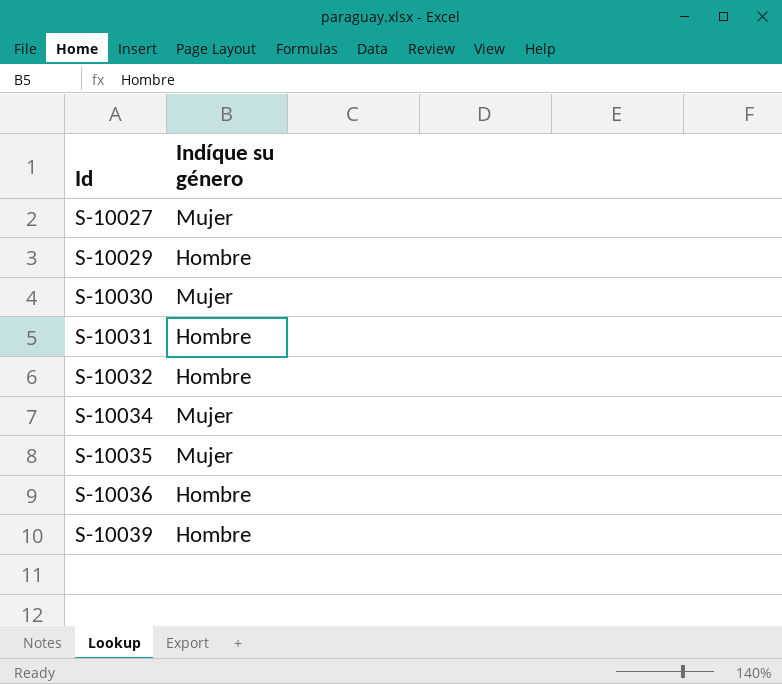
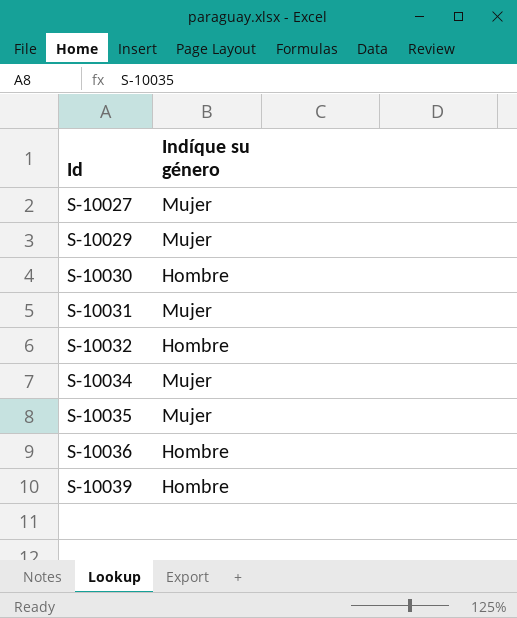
S-10029 | Indíque su género: Hombre -> Mujer
S-10030 | Indíque su género: Mujer -> Hombre
S-10031 | Indíque su género: Hombre -> Mujer

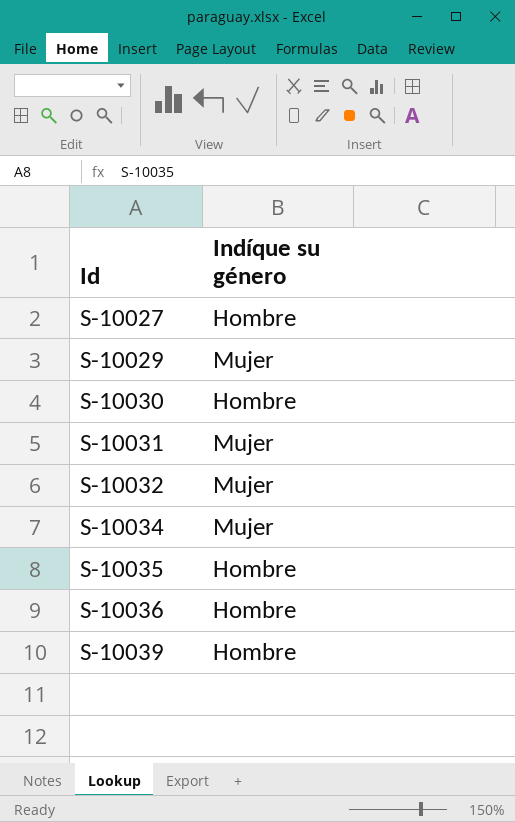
S-10027 | Indíque su género: Mujer -> Hombre
S-10032 | Indíque su género: Hombre -> Mujer
S-10035 | Indíque su género: Mujer -> Hombre

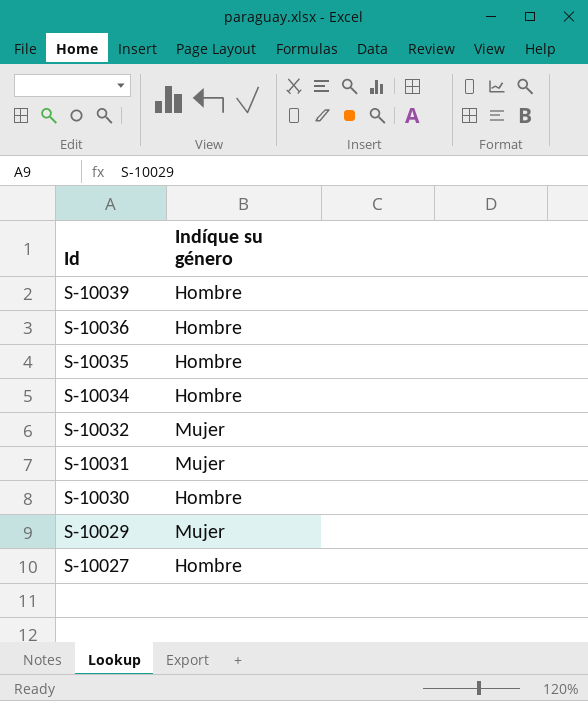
row order: Id ascending -> Id descending
S-10034 | Indíque su género: Mujer -> Hombre

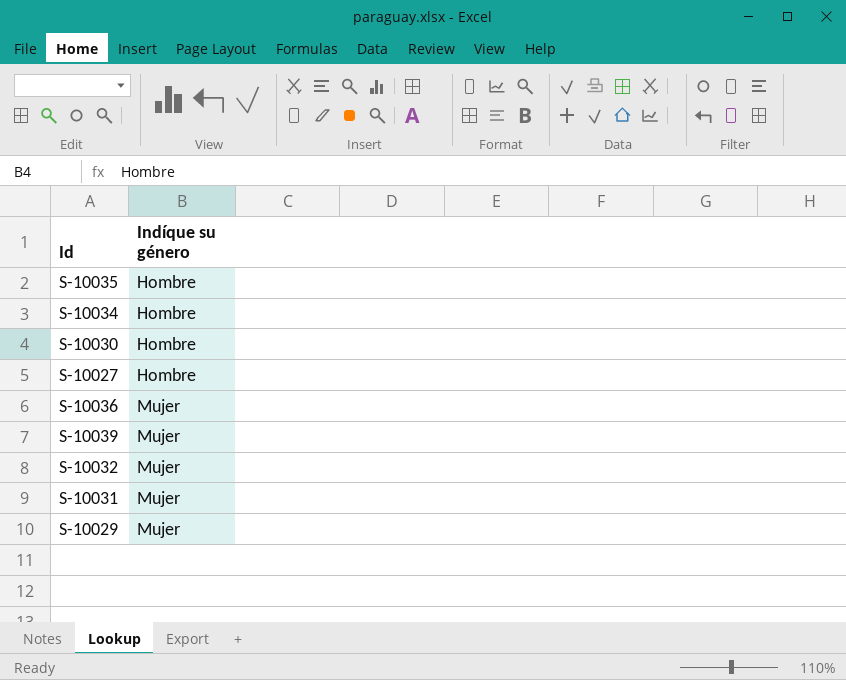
row order: Id descending -> Indíque su género ascending
S-10036 | Indíque su género: Hombre -> Mujer
S-10039 | Indíque su género: Hombre -> Mujer

